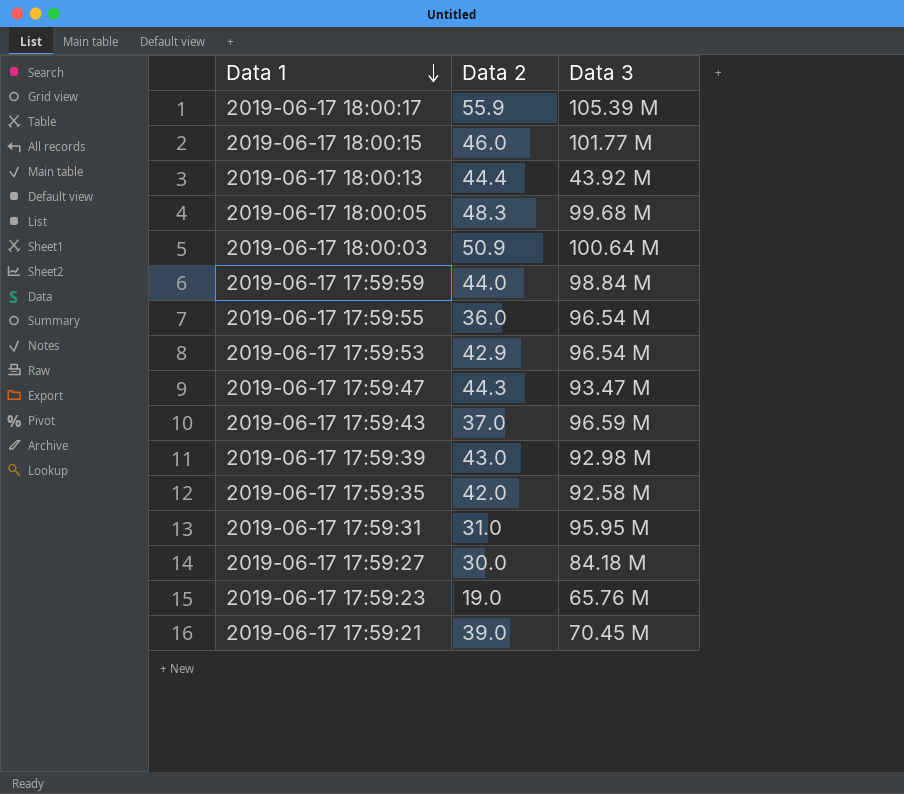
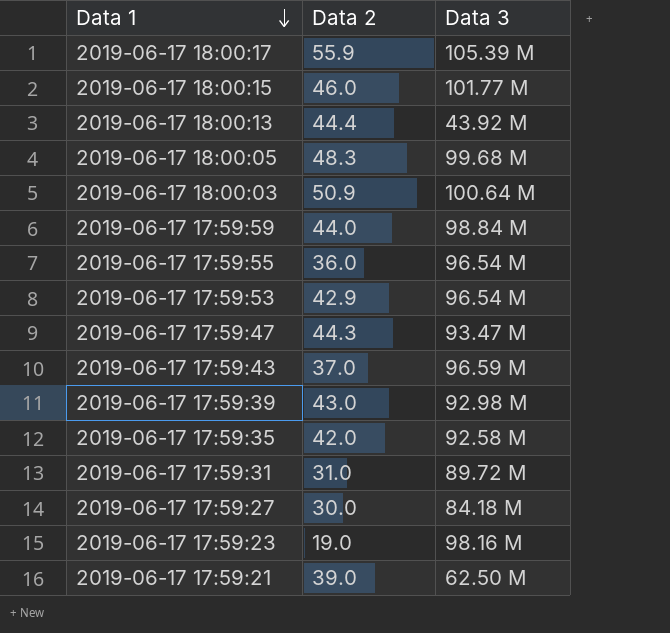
2019-06-17 17:59:31 | Data 3: 95.95 M -> 89.72 M
2019-06-17 17:59:23 | Data 3: 65.76 M -> 98.16 M
2019-06-17 17:59:21 | Data 3: 70.45 M -> 62.50 M

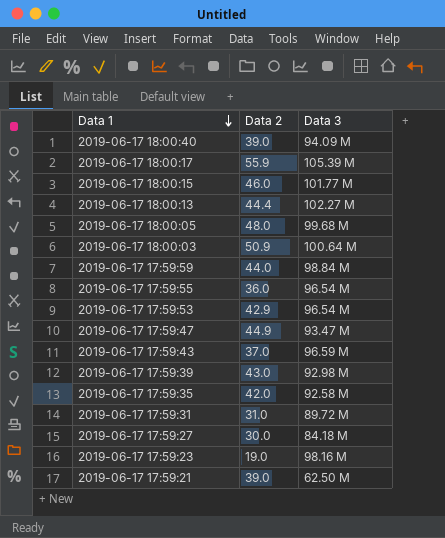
row 2019-06-17 18:00:40: none -> 39.0 | 94.09 M
2019-06-17 18:00:13 | Data 3: 43.92 M -> 102.27 M
2019-06-17 18:00:05 | Data 2: 48.3 -> 48.0
2019-06-17 17:59:47 | Data 2: 44.3 -> 44.9

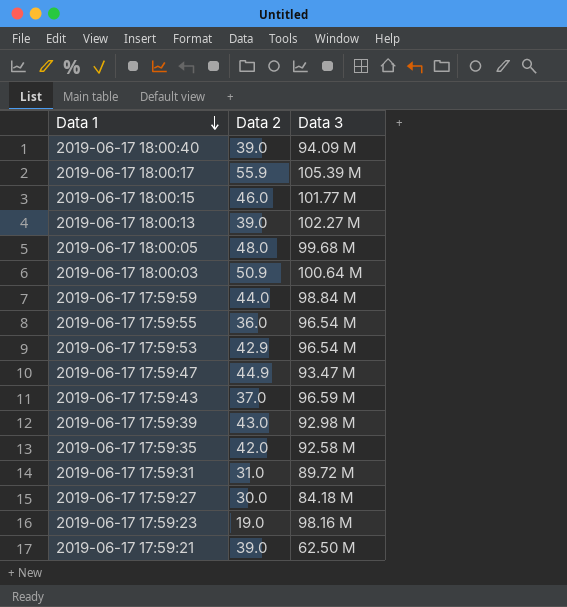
2019-06-17 18:00:13 | Data 2: 44.4 -> 39.0

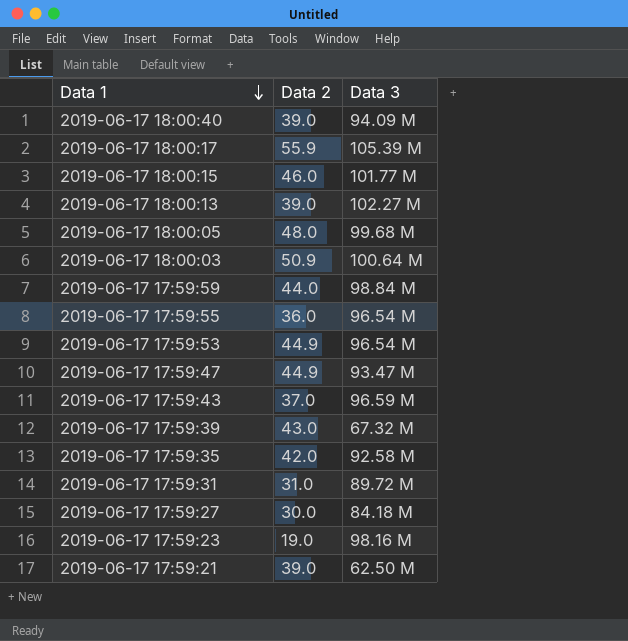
2019-06-17 17:59:53 | Data 2: 42.9 -> 44.9
2019-06-17 17:59:39 | Data 3: 92.98 M -> 67.32 M

